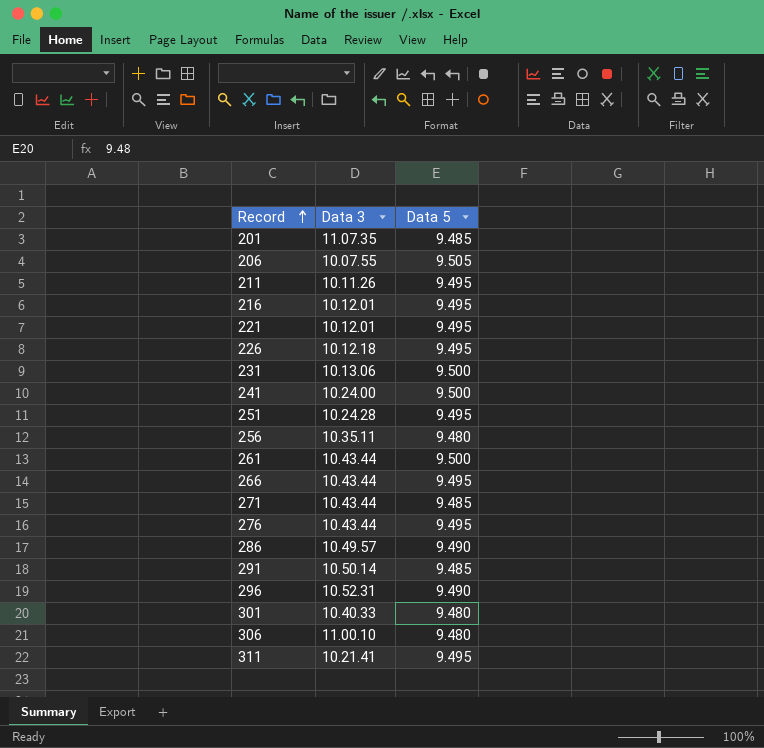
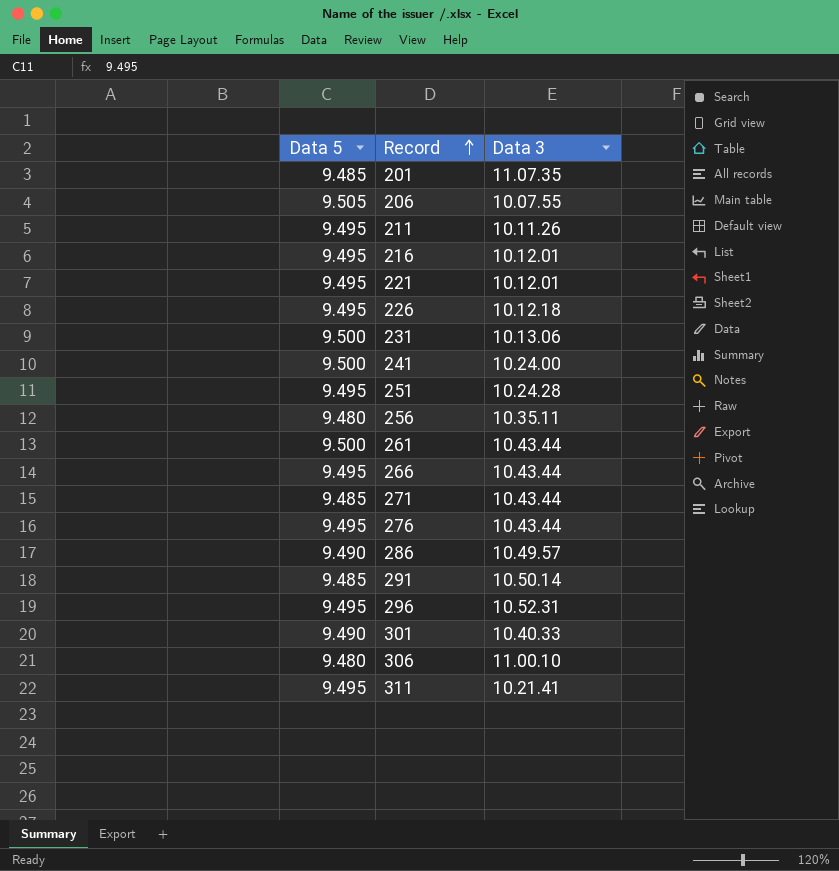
column Data 5 | position: 3 -> 1
296 | Data 5: 9.490 -> 9.495
301 | Data 5: 9.480 -> 9.490

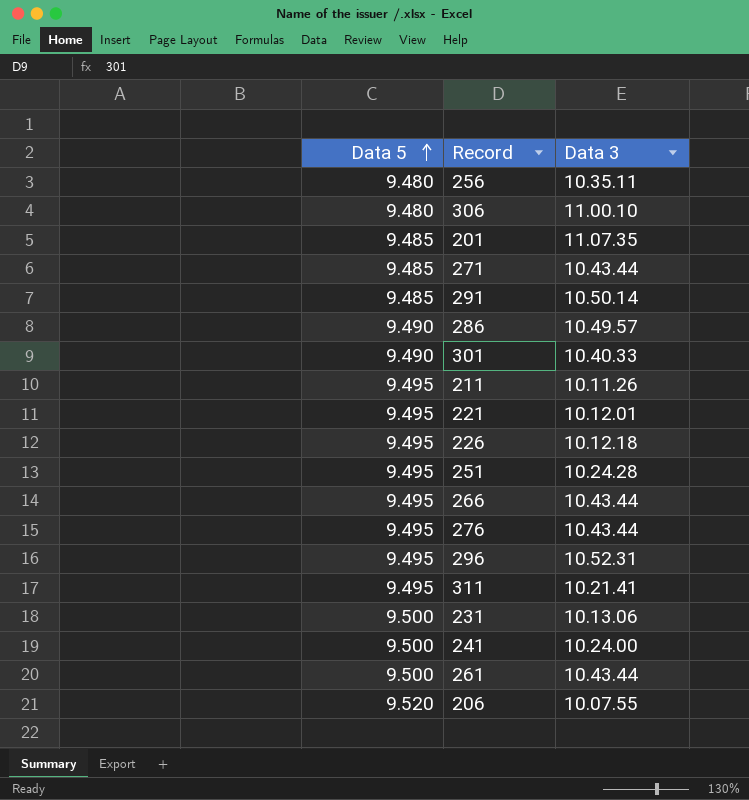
row order: Record ascending -> Data 5 ascending
row 216: 9.495 | 10.12.01 -> none
206 | Data 5: 9.505 -> 9.520

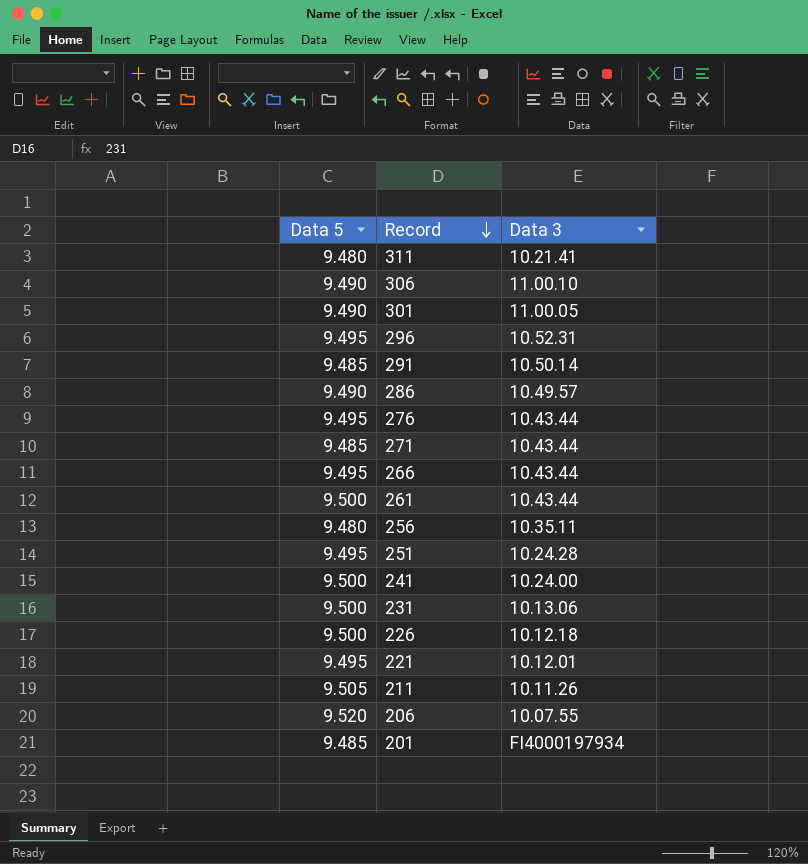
row order: Data 5 ascending -> Record descending
311 | Data 5: 9.495 -> 9.480
306 | Data 5: 9.480 -> 9.490
301 | Data 3: 10.40.33 -> 11.00.05
226 | Data 5: 9.495 -> 9.500
211 | Data 5: 9.495 -> 9.505
201 | Data 3: 11.07.35 -> FI4000197934

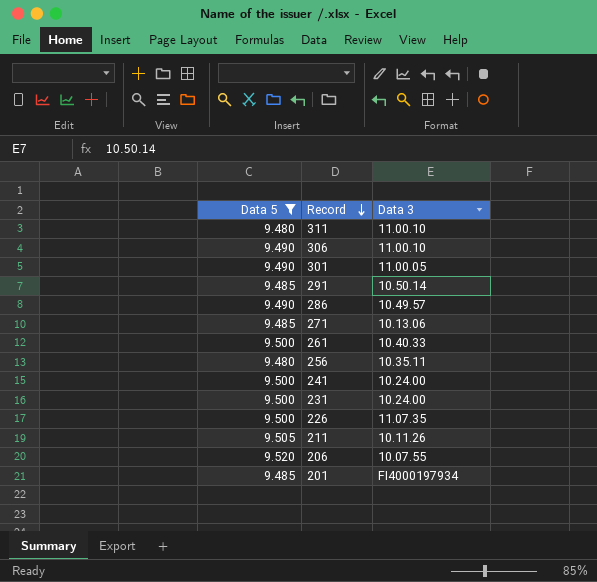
filter: none -> Data 5 != 9.495
311 | Data 3: 10.21.41 -> 11.00.10
271 | Data 3: 10.43.44 -> 10.13.06
261 | Data 3: 10.43.44 -> 10.40.33
231 | Data 3: 10.13.06 -> 10.24.00
226 | Data 3: 10.12.18 -> 11.07.35

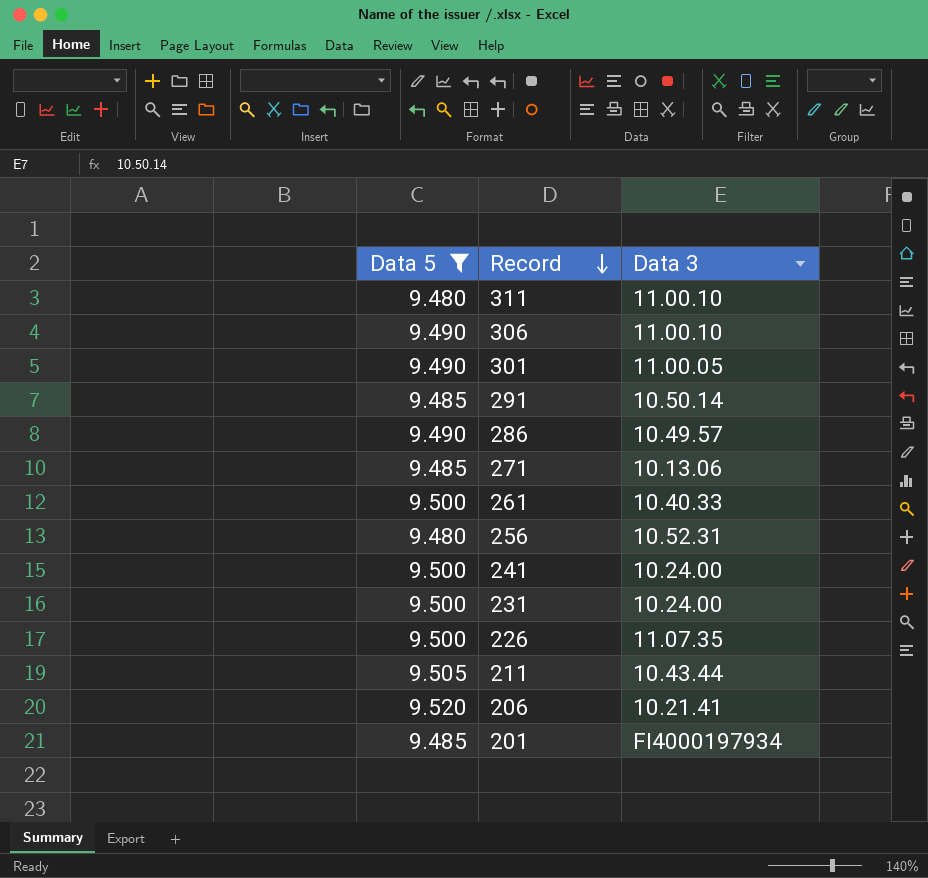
256 | Data 3: 10.35.11 -> 10.52.31
211 | Data 3: 10.11.26 -> 10.43.44
206 | Data 3: 10.07.55 -> 10.21.41

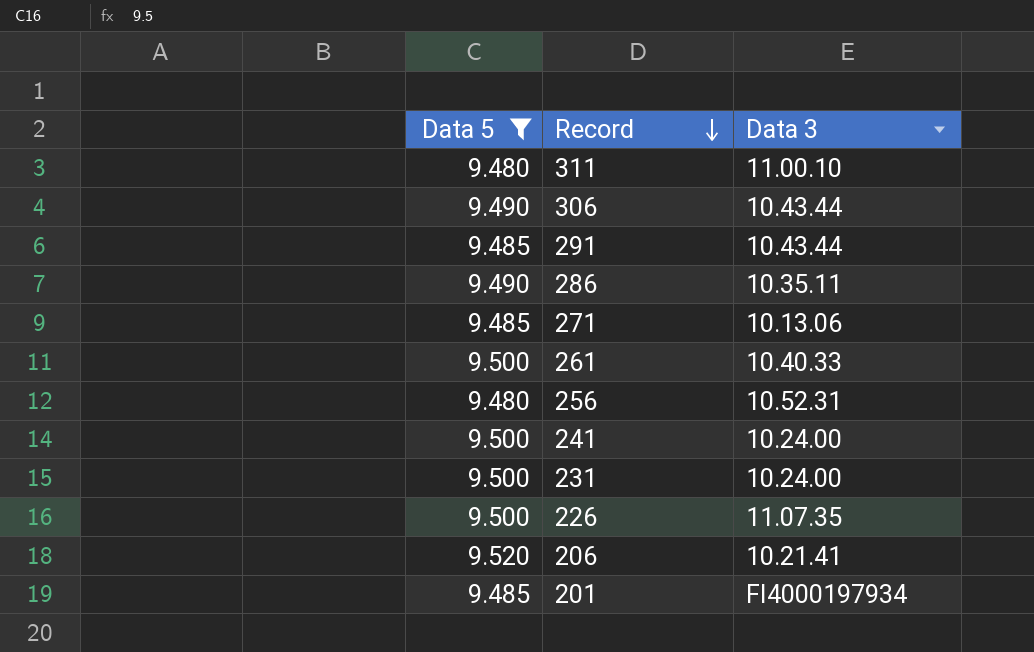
row 301: 9.490 | 11.00.05 -> none
row 211: 9.505 | 10.43.44 -> none
306 | Data 3: 11.00.10 -> 10.43.44
291 | Data 3: 10.50.14 -> 10.43.44
286 | Data 3: 10.49.57 -> 10.35.11

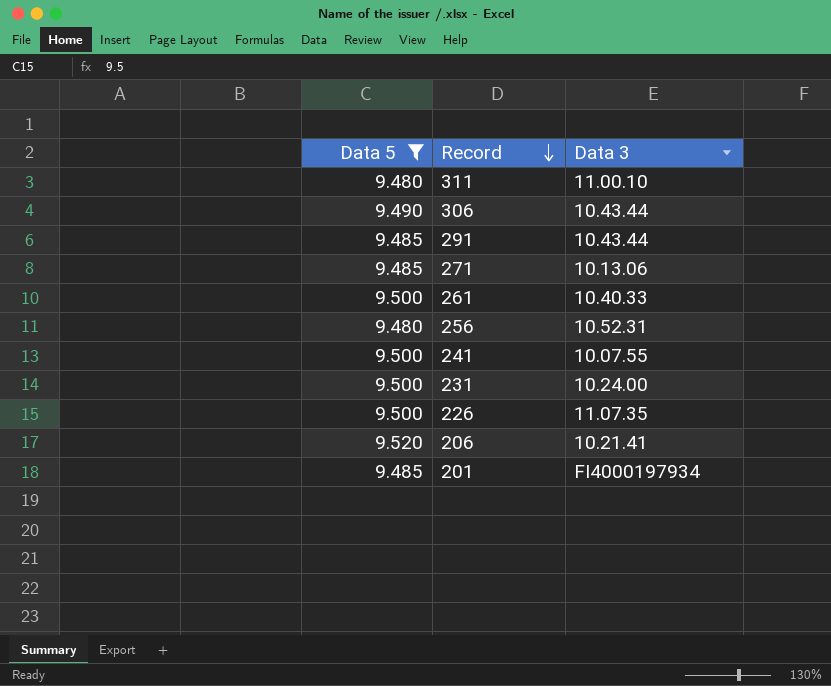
row 286: 9.490 | 10.35.11 -> none
241 | Data 3: 10.24.00 -> 10.07.55

